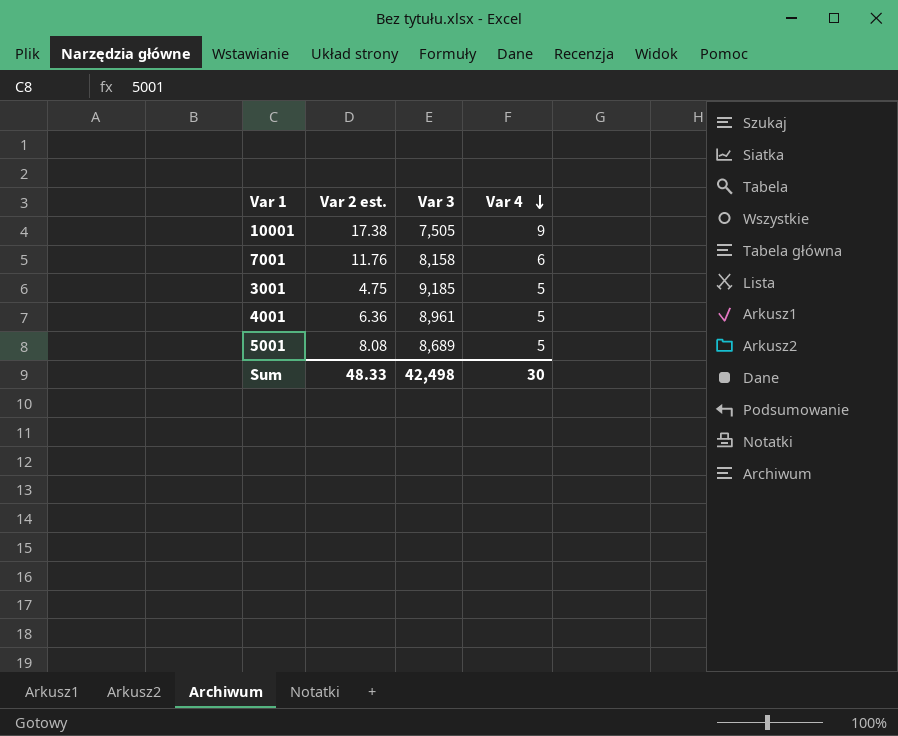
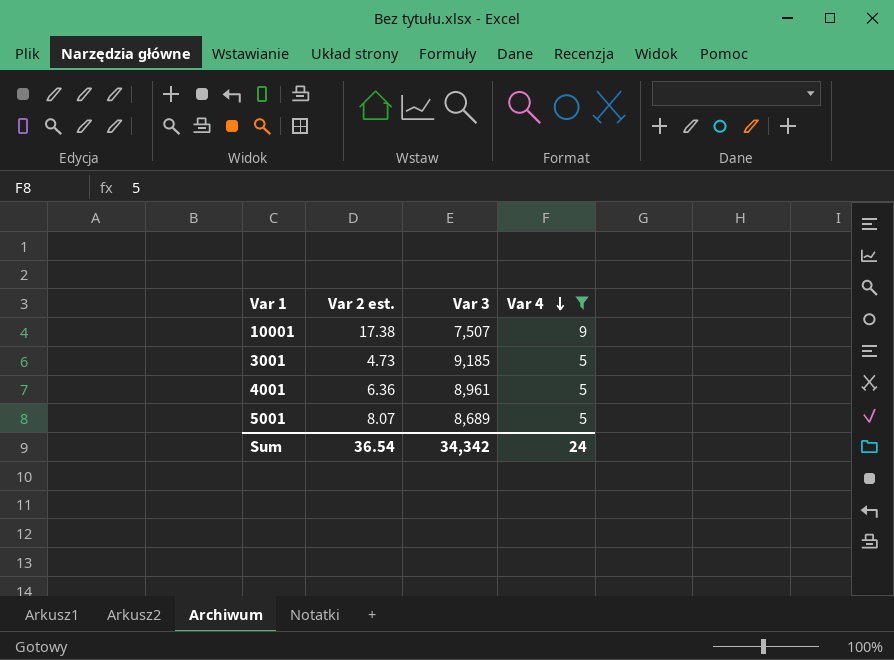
filter: none -> Var 4 != 6
10001 | Var 3: 7,505 -> 7,507
3001 | Var 2 est.: 4.75 -> 4.73
5001 | Var 2 est.: 8.08 -> 8.07
Sum | Var 2 est.: 48.33 -> 36.54
Sum | Var 3: 42,498 -> 34,342
Sum | Var 4: 30 -> 24

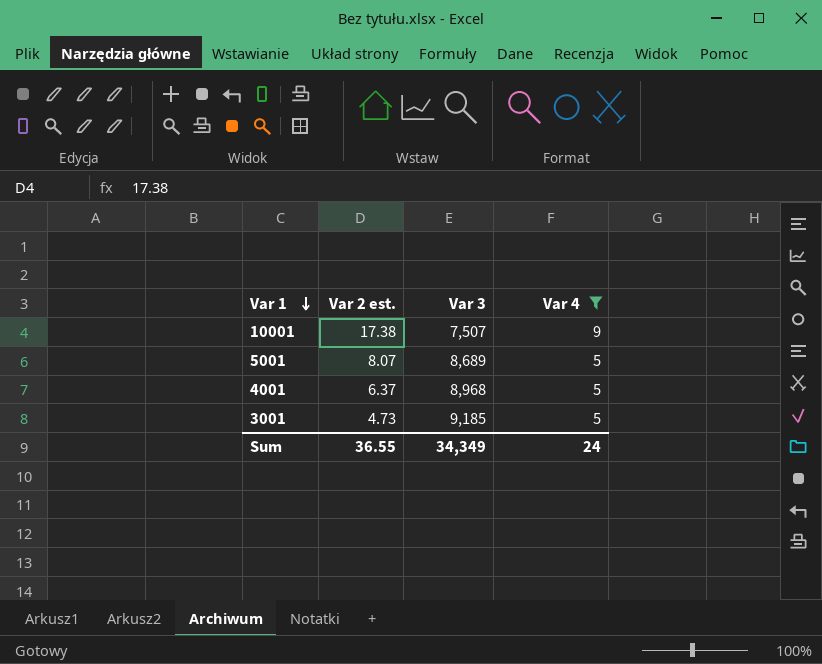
row order: Var 4 descending -> Var 1 descending
4001 | Var 2 est.: 6.36 -> 6.37
4001 | Var 3: 8,961 -> 8,968
Sum | Var 2 est.: 36.54 -> 36.55
Sum | Var 3: 34,342 -> 34,349

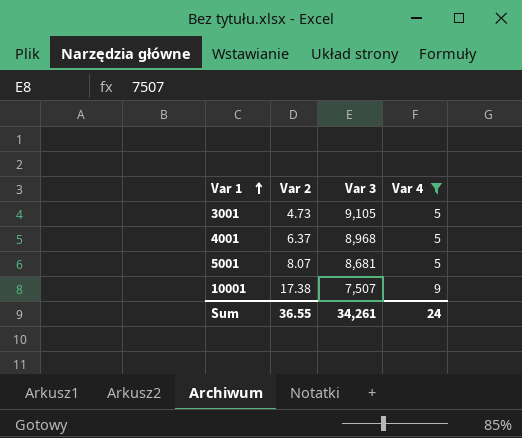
row order: Var 1 descending -> Var 1 ascending
column name: Var 2 est. -> Var 2
3001 | Var 3: 9,185 -> 9,105
5001 | Var 3: 8,689 -> 8,681
Sum | Var 3: 34,349 -> 34,261

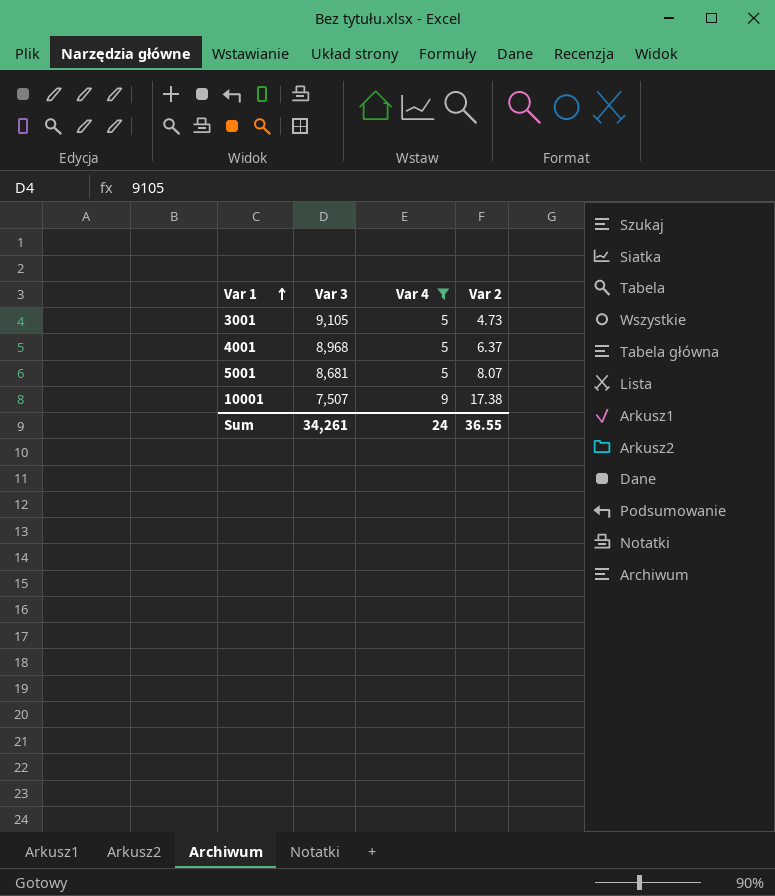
column Var 2 | position: 2 -> 4

